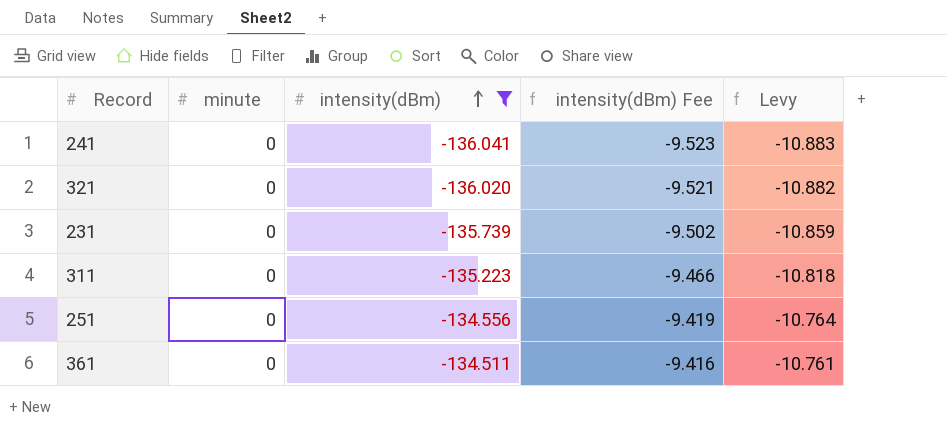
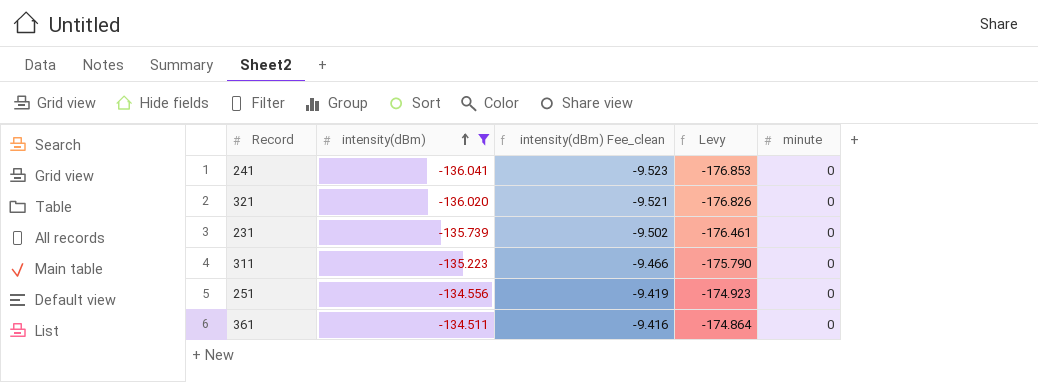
column name: intensity(dBm) Fee -> intensity(dBm) Fee_clean
column Levy | formula: [intensity(dBm)] * 0.08 -> [intensity(dBm)] * 1.3
column minute | position: 2 -> 5

